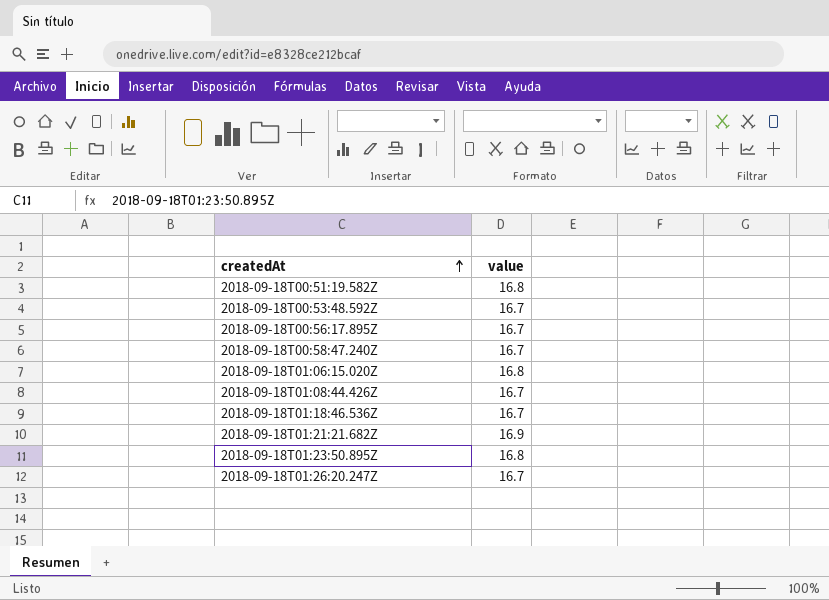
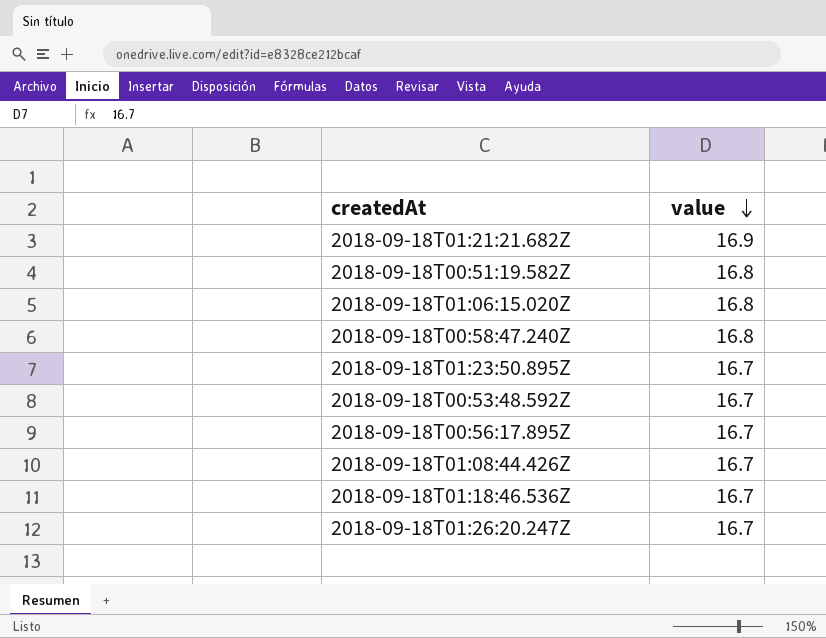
row order: createdAt ascending -> value descending
2018-09-18T00:58:47.240Z | value: 16.7 -> 16.8
2018-09-18T01:23:50.895Z | value: 16.8 -> 16.7

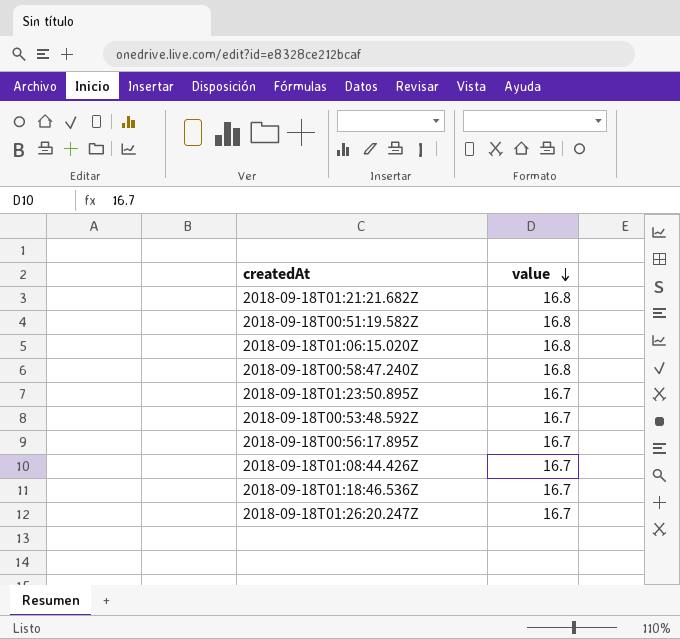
2018-09-18T01:21:21.682Z | value: 16.9 -> 16.8

